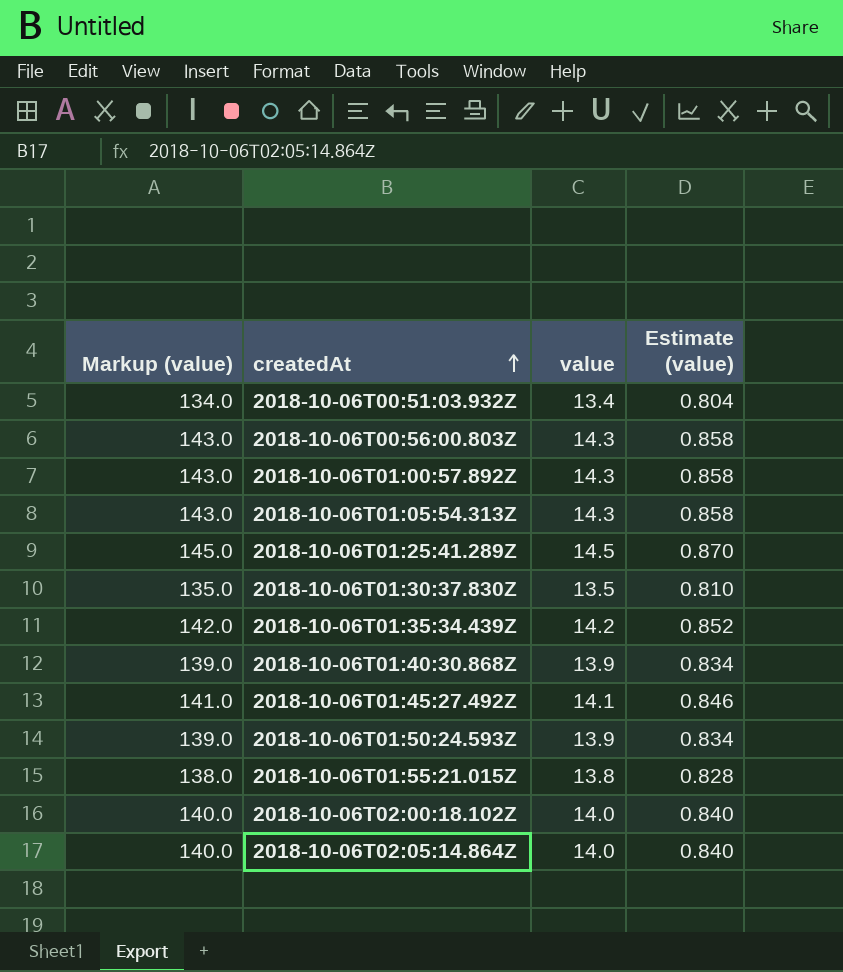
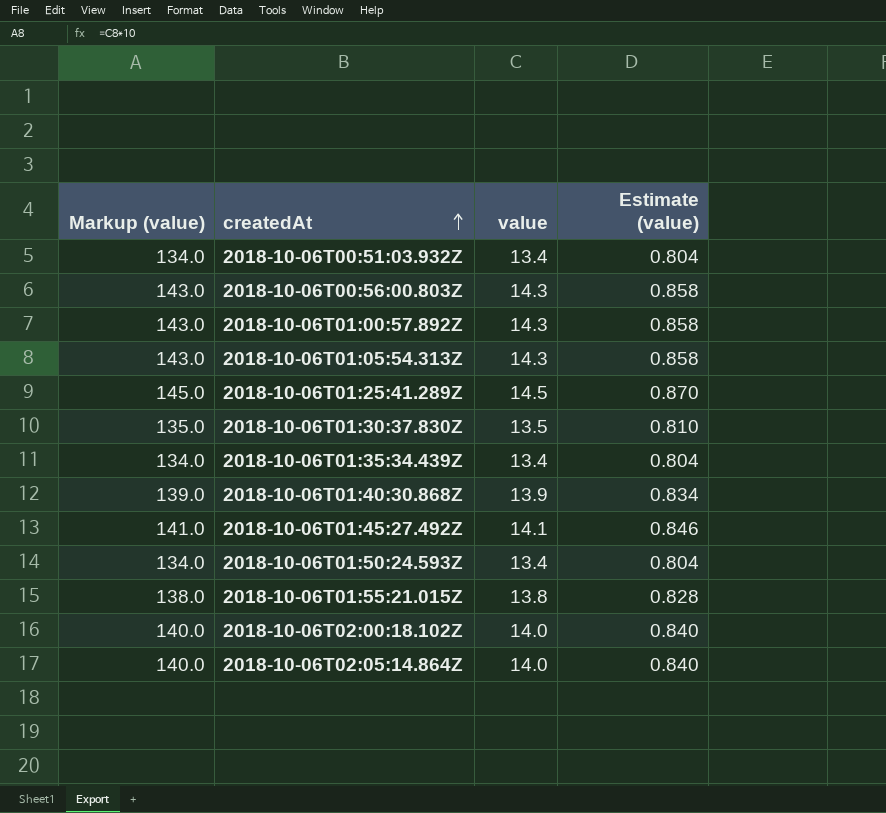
2018-10-06T01:35:34.439Z | Markup (value): 142.0 -> 134.0
2018-10-06T01:35:34.439Z | value: 14.2 -> 13.4
2018-10-06T01:35:34.439Z | Estimate (value): 0.852 -> 0.804
2018-10-06T01:50:24.593Z | Markup (value): 139.0 -> 134.0
2018-10-06T01:50:24.593Z | value: 13.9 -> 13.4
2018-10-06T01:50:24.593Z | Estimate (value): 0.834 -> 0.804

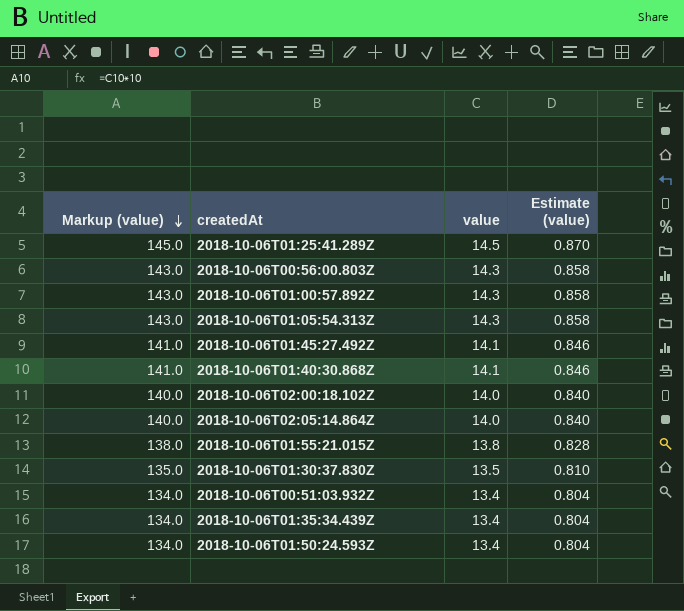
row order: createdAt ascending -> Markup (value) descending
2018-10-06T01:40:30.868Z | Markup (value): 139.0 -> 141.0
2018-10-06T01:40:30.868Z | value: 13.9 -> 14.1
2018-10-06T01:40:30.868Z | Estimate (value): 0.834 -> 0.846

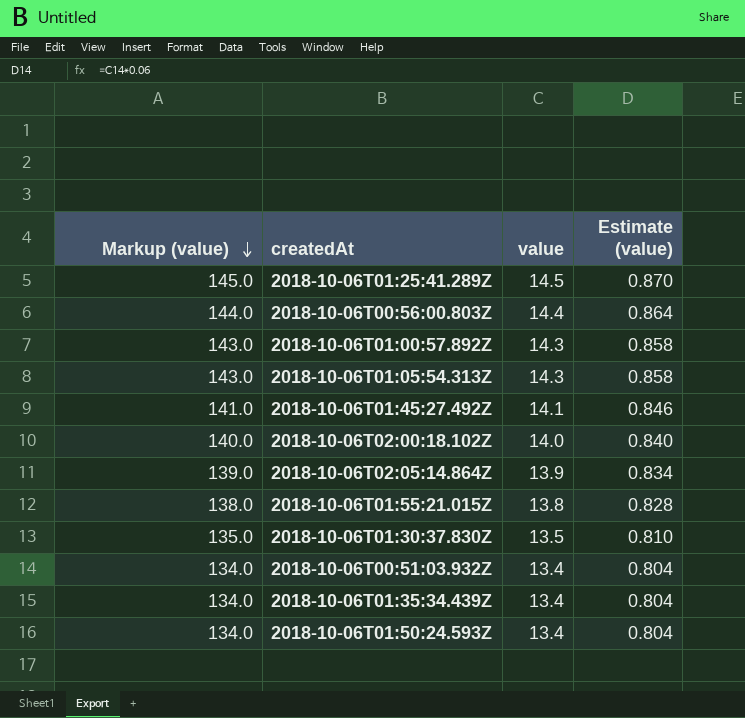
row 2018-10-06T01:40:30.868Z: 141.0 | 14.1 | 0.846 -> none
2018-10-06T00:56:00.803Z | Markup (value): 143.0 -> 144.0
2018-10-06T00:56:00.803Z | value: 14.3 -> 14.4
2018-10-06T00:56:00.803Z | Estimate (value): 0.858 -> 0.864
2018-10-06T02:05:14.864Z | Markup (value): 140.0 -> 139.0
2018-10-06T02:05:14.864Z | value: 14.0 -> 13.9
2018-10-06T02:05:14.864Z | Estimate (value): 0.840 -> 0.834

